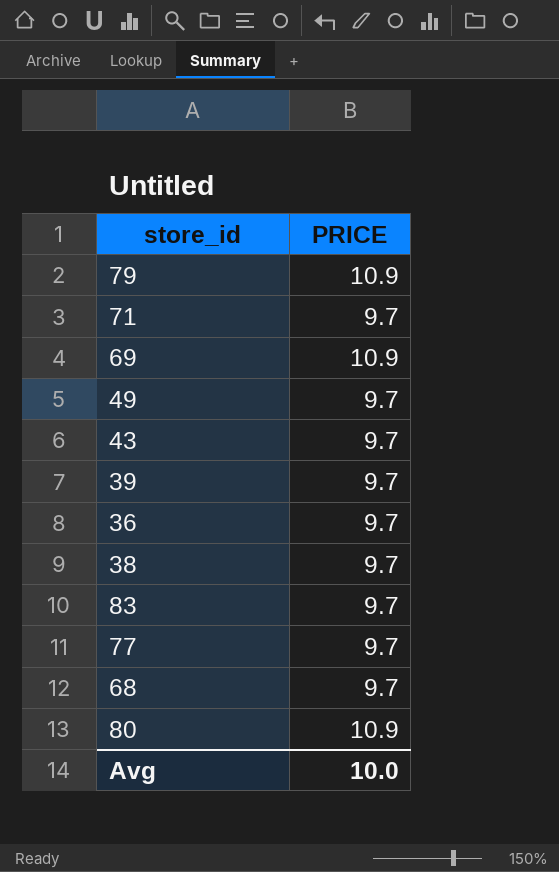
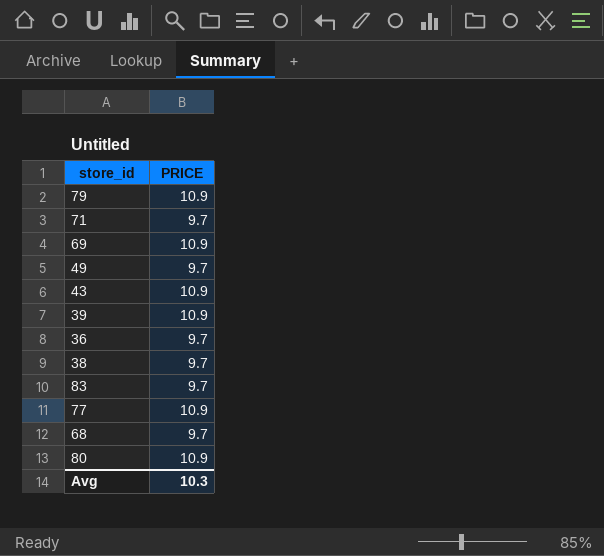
43 | PRICE: 9.7 -> 10.9
39 | PRICE: 9.7 -> 10.9
77 | PRICE: 9.7 -> 10.9
Avg | PRICE: 10.0 -> 10.3

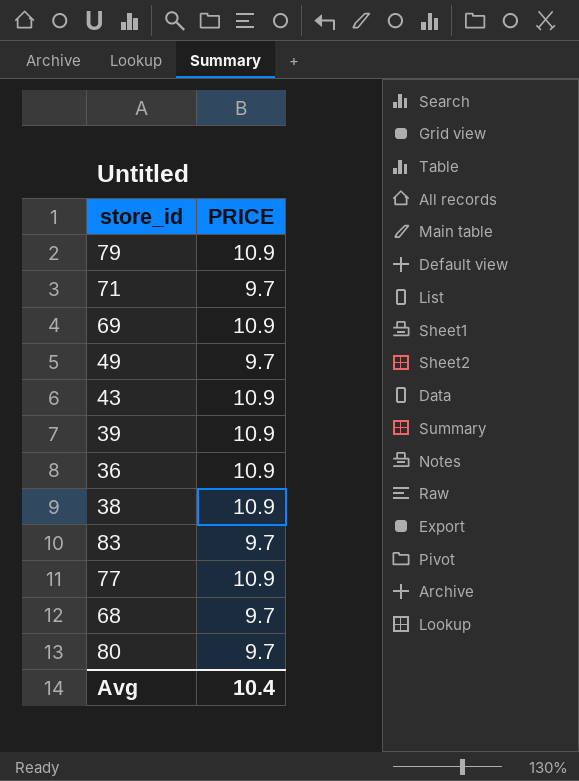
36 | PRICE: 9.7 -> 10.9
38 | PRICE: 9.7 -> 10.9
80 | PRICE: 10.9 -> 9.7
Avg | PRICE: 10.3 -> 10.4

